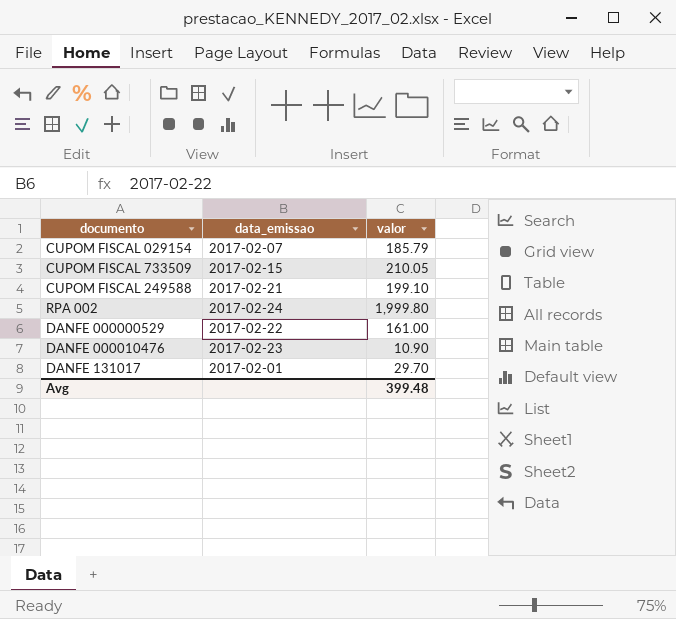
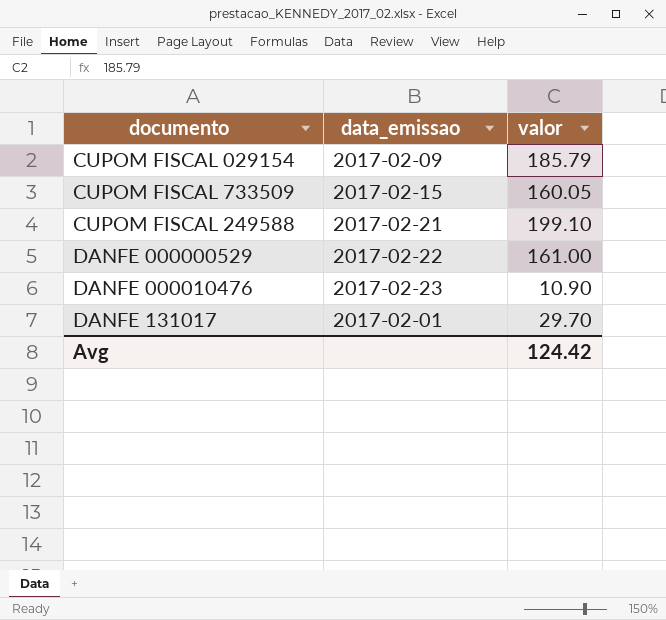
row RPA 002: 2017-02-24 | 1,999.80 -> none
CUPOM FISCAL 029154 | data_emissao: 2017-02-07 -> 2017-02-09
CUPOM FISCAL 733509 | valor: 210.05 -> 160.05
Avg | valor: 399.48 -> 124.42

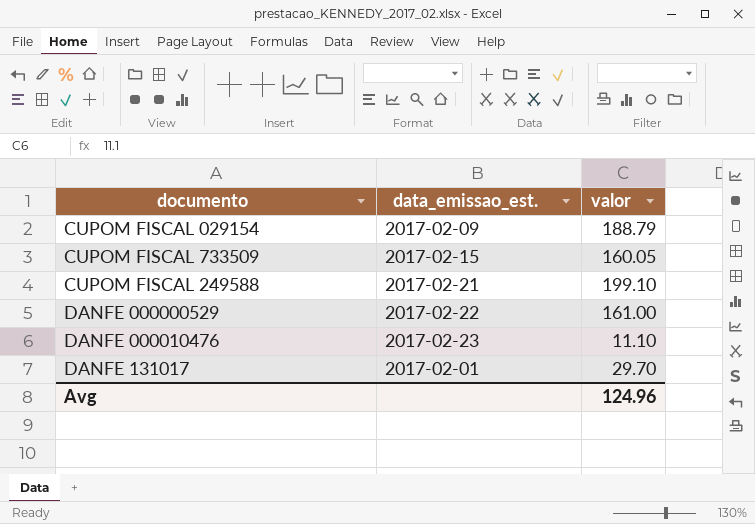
column name: data_emissao -> data_emissao_est.
CUPOM FISCAL 029154 | valor: 185.79 -> 188.79
DANFE 000010476 | valor: 10.90 -> 11.10
Avg | valor: 124.42 -> 124.96

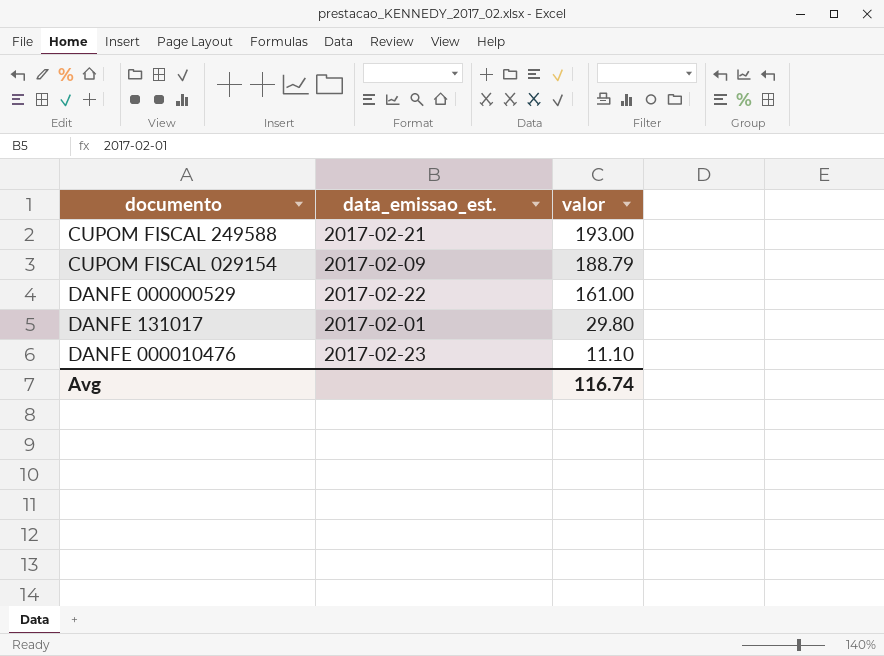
row order: none -> valor descending
row CUPOM FISCAL 733509: 2017-02-15 | 160.05 -> none
CUPOM FISCAL 249588 | valor: 199.10 -> 193.00
DANFE 131017 | valor: 29.70 -> 29.80
Avg | valor: 124.96 -> 116.74

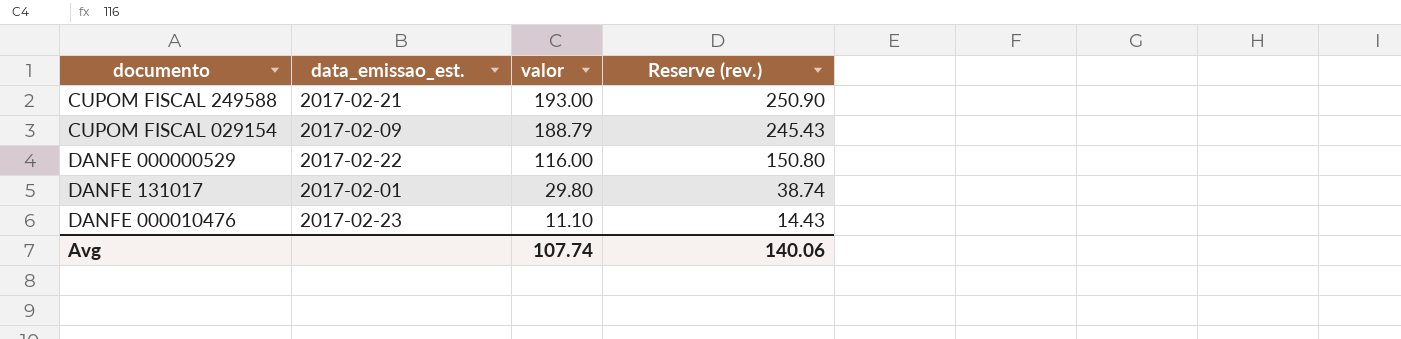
column Reserve (rev.) | formula: none -> [valor] * 1.3
DANFE 000000529 | valor: 161.00 -> 116.00
Avg | valor: 116.74 -> 107.74

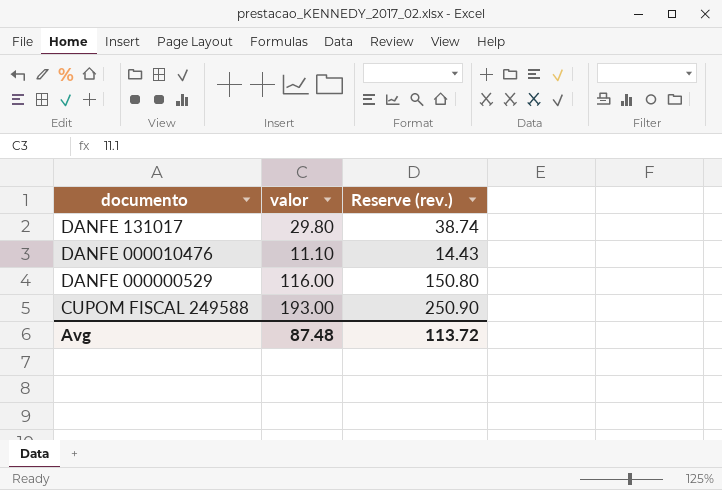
row order: valor descending -> documento descending
column data_emissao_est. | position: 2 -> none
row CUPOM FISCAL 029154: 2017-02-09 | 188.79 | 245.43 -> none
Avg | valor: 107.74 -> 87.48
Avg | Reserve (rev.): 140.06 -> 113.72

